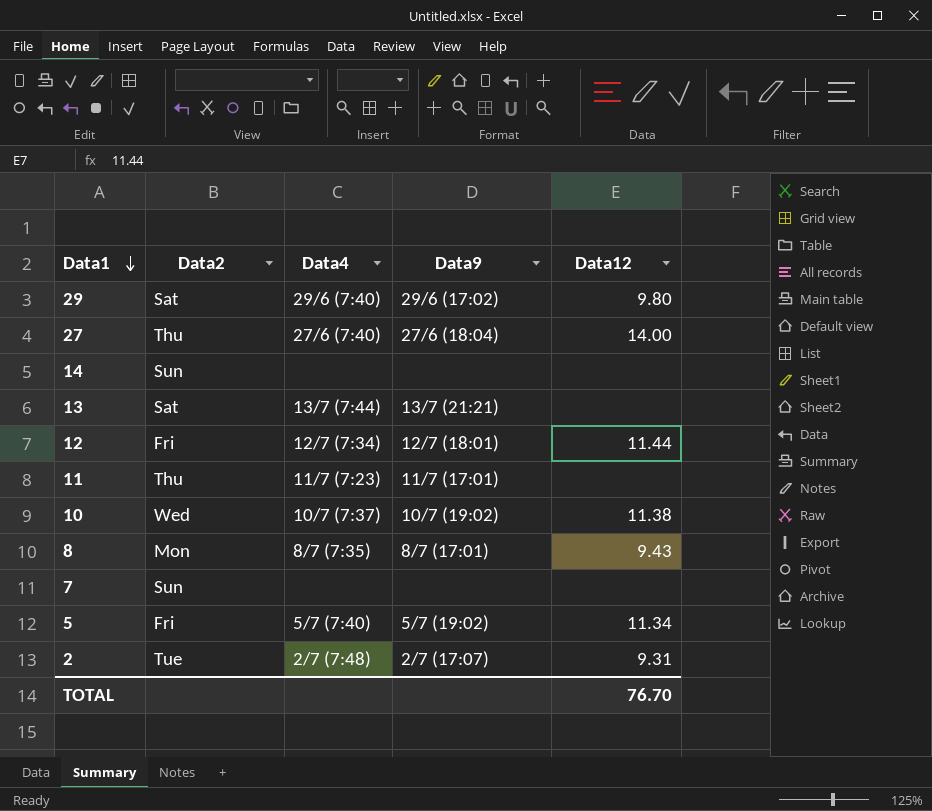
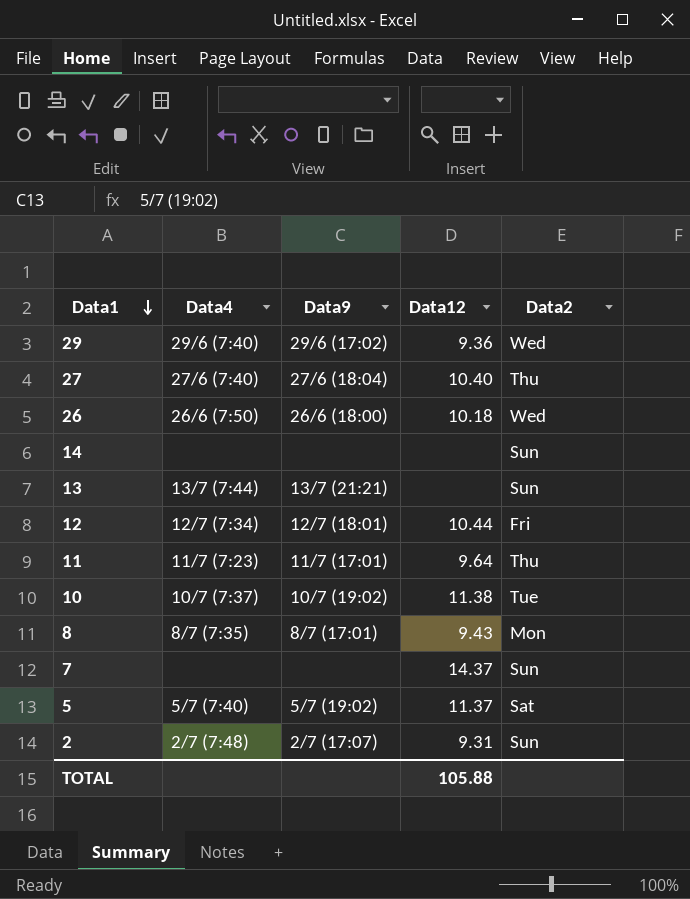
column Data2 | position: 2 -> 5
29 | Data12: 9.80 -> 9.36
29 | Data2: Sat -> Wed
27 | Data12: 14.00 -> 10.40
row 26: none -> 26/6 (7:50) | 26/6 (18:00) | 10.18 | Wed
13 | Data2: Sat -> Sun
12 | Data12: 11.44 -> 10.44
11 | Data12: none -> 9.64
10 | Data2: Wed -> Tue
7 | Data12: none -> 14.37
5 | Data12: 11.34 -> 11.37
5 | Data2: Fri -> Sat
2 | Data2: Tue -> Sun
TOTAL | Data12: 76.70 -> 105.88

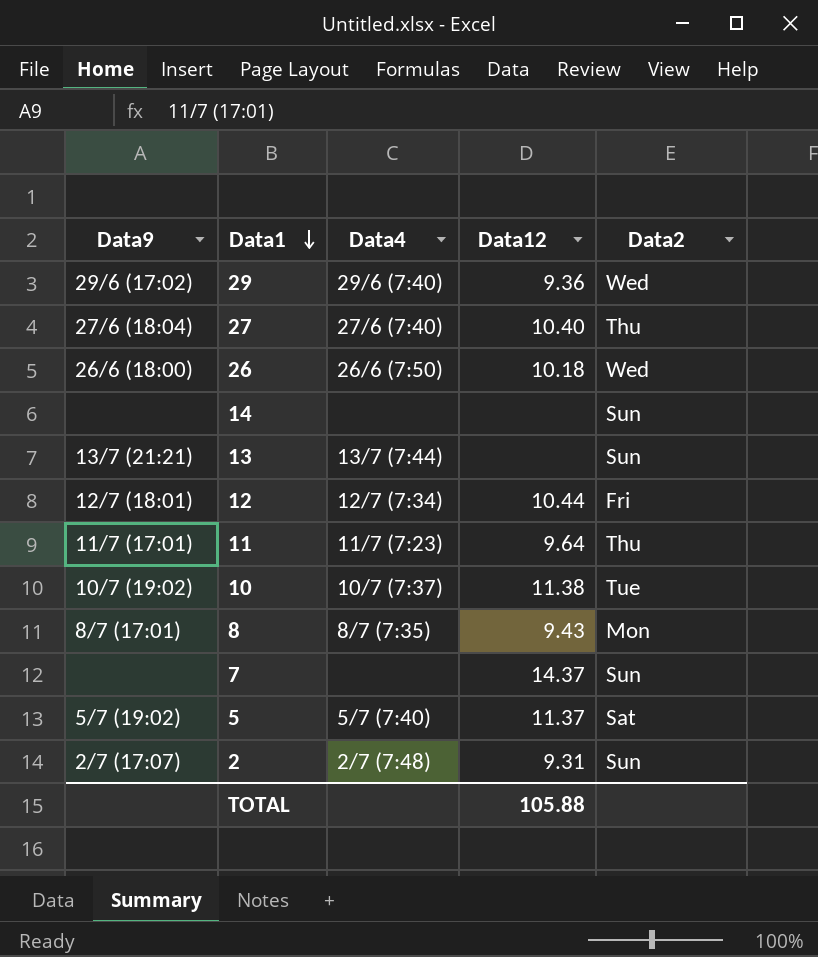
column Data9 | position: 3 -> 1

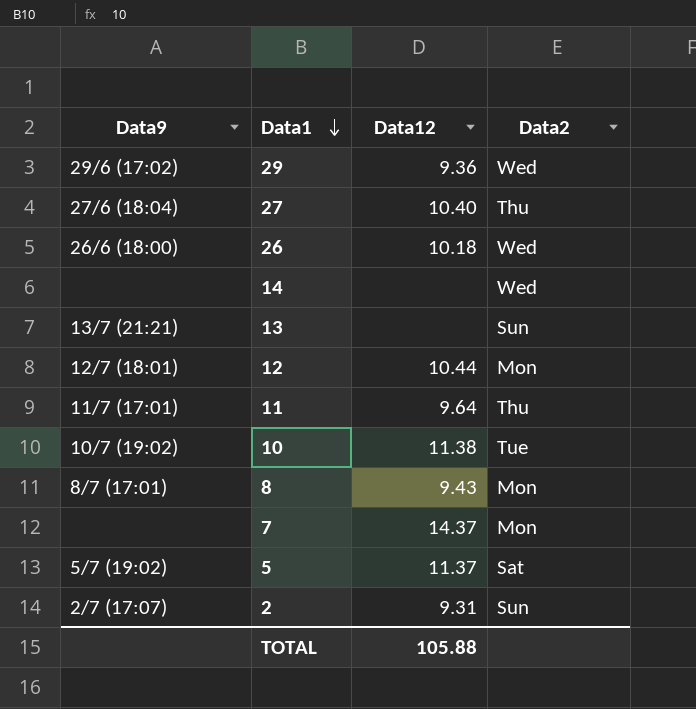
column Data4 | position: 3 -> none
14 | Data2: Sun -> Wed
12 | Data2: Fri -> Mon
7 | Data2: Sun -> Mon

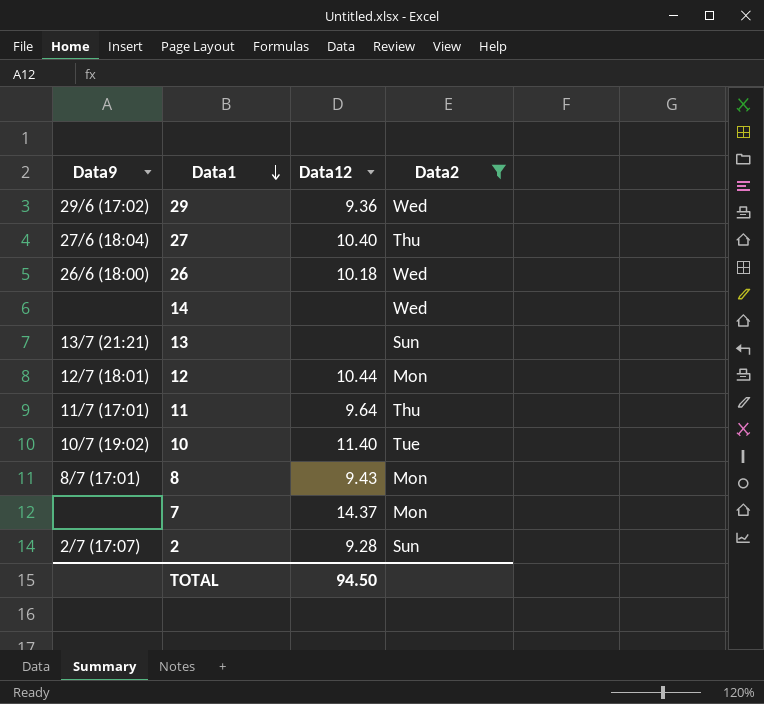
filter: none -> Data2 != Sat
10 | Data12: 11.38 -> 11.40
2 | Data12: 9.31 -> 9.28
TOTAL | Data12: 105.88 -> 94.50

